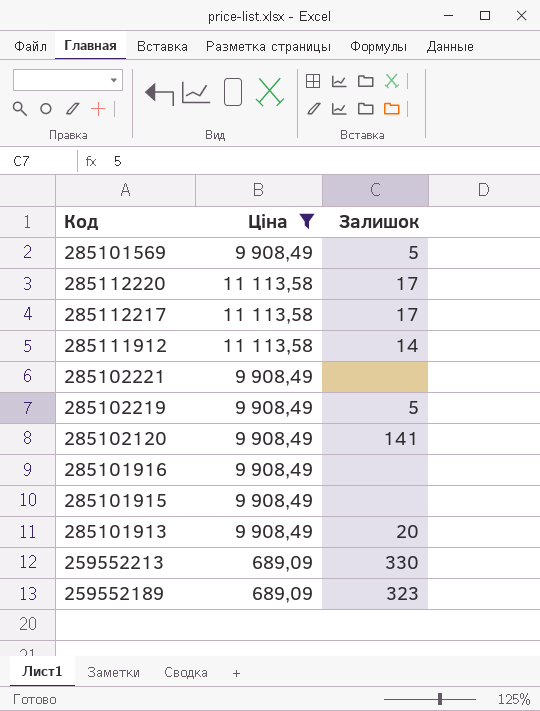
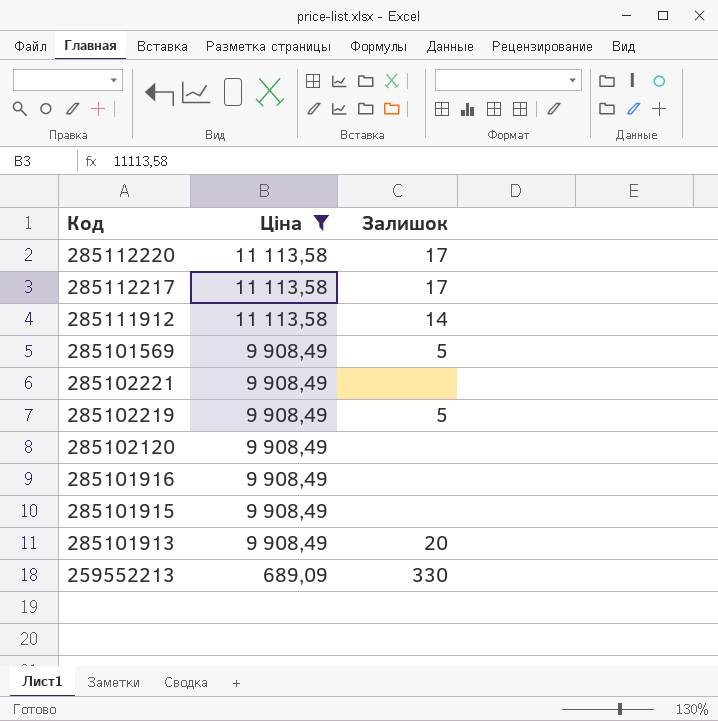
row order: none -> Ціна descending
row 259552189: 689,09 | 323 -> none
285102120 | Залишок: 141 -> none

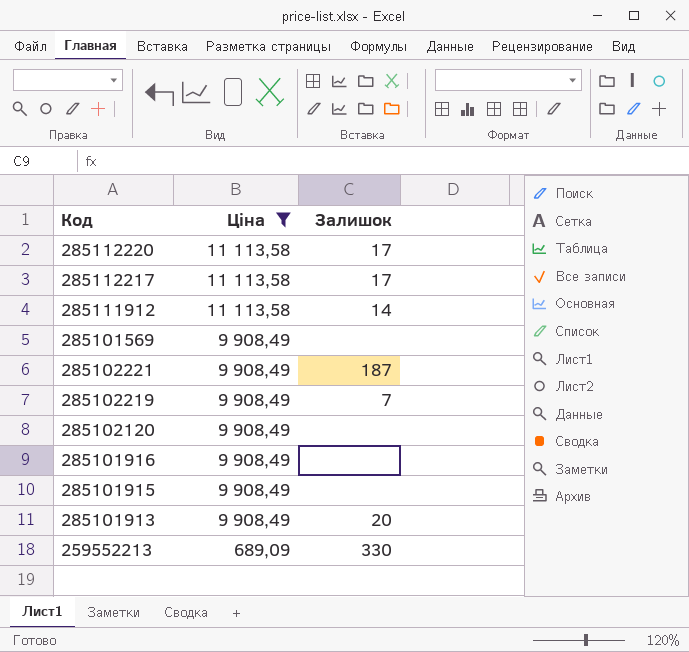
285101569 | Залишок: 5 -> none
285102221 | Залишок: none -> 187
285102219 | Залишок: 5 -> 7

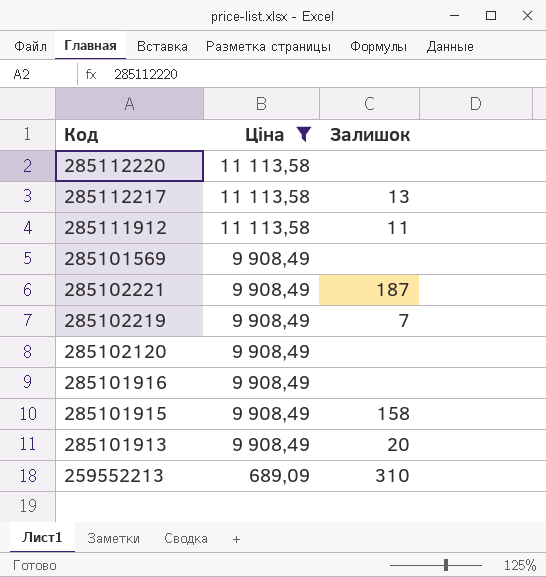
285112220 | Залишок: 17 -> none
285112217 | Залишок: 17 -> 13
285111912 | Залишок: 14 -> 11
285101915 | Залишок: none -> 158
259552213 | Залишок: 330 -> 310

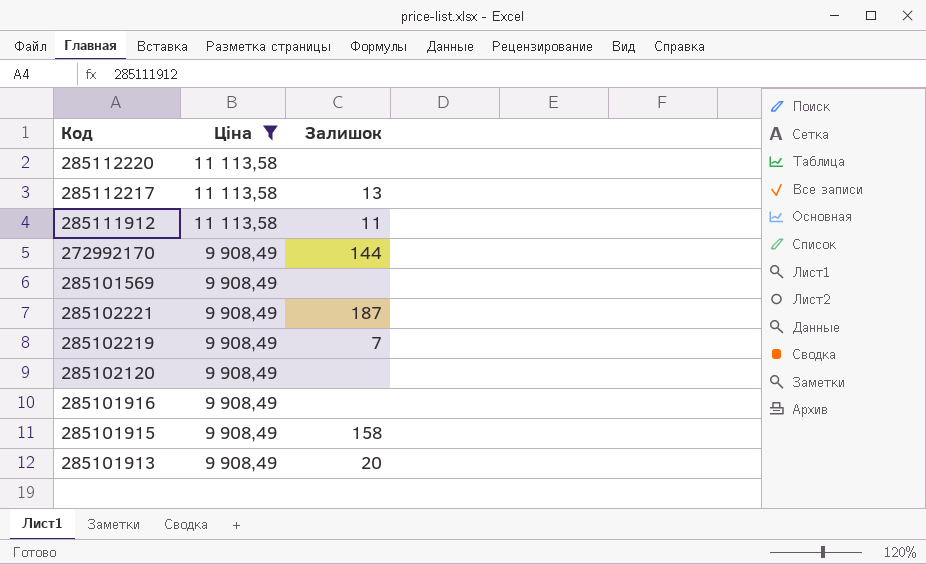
row 259552213: 689,09 | 310 -> none
row 272992170: none -> 9 908,49 | 144

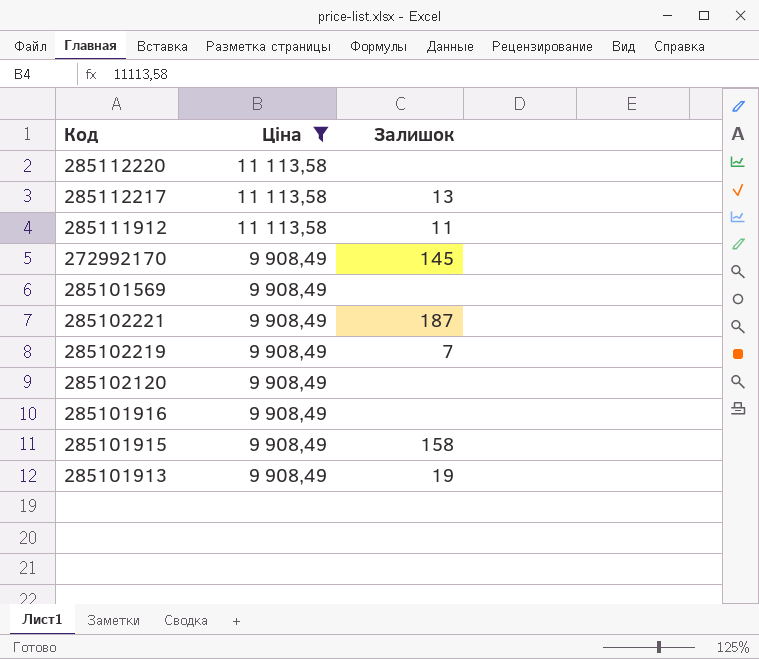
272992170 | Залишок: 144 -> 145
285101913 | Залишок: 20 -> 19

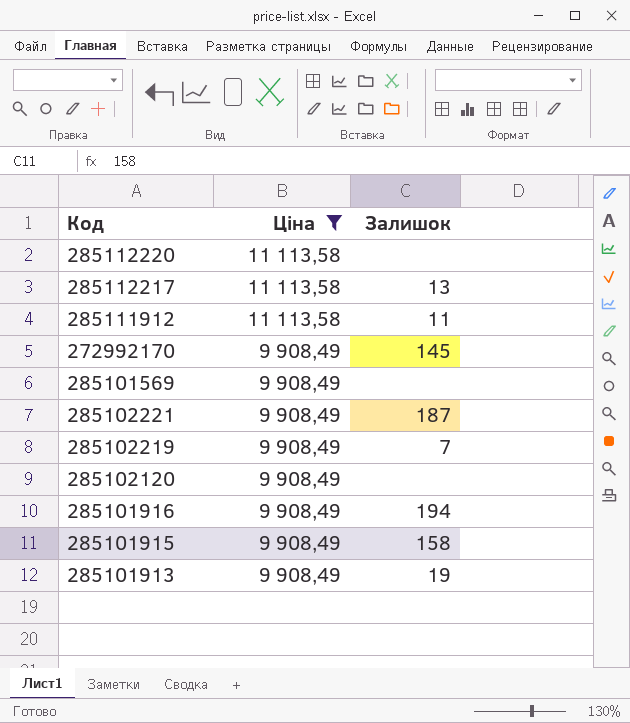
285101916 | Залишок: none -> 194

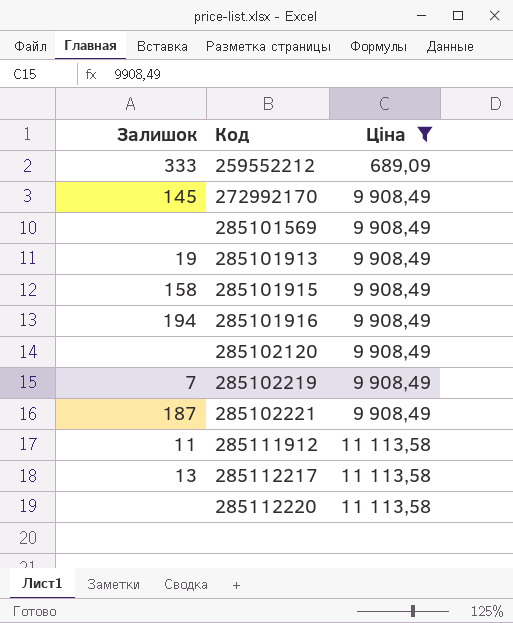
row order: Ціна descending -> Код ascending
column Залишок | position: 3 -> 1
row 259552212: none -> 333 | 689,09

